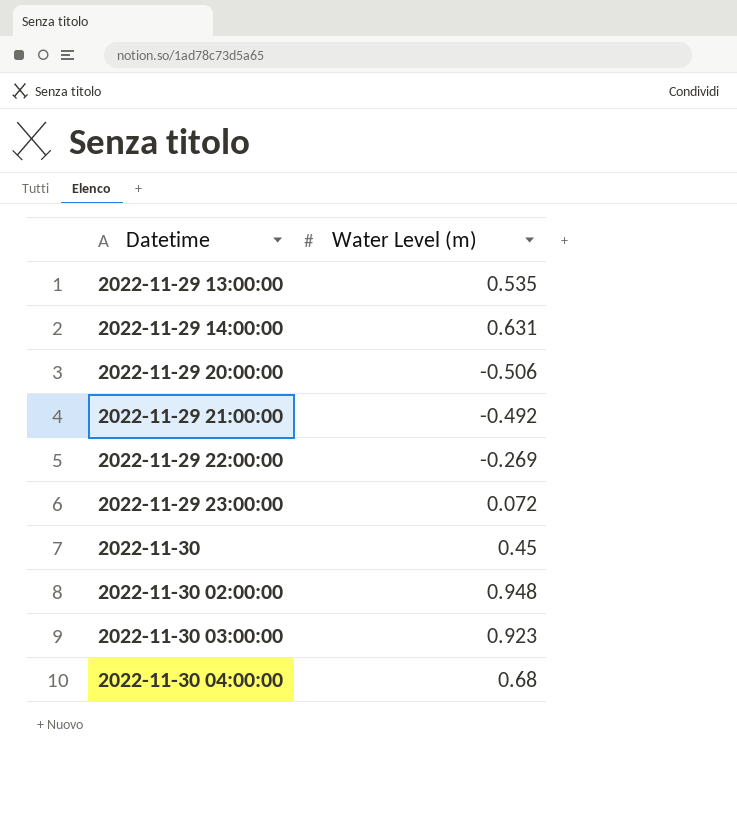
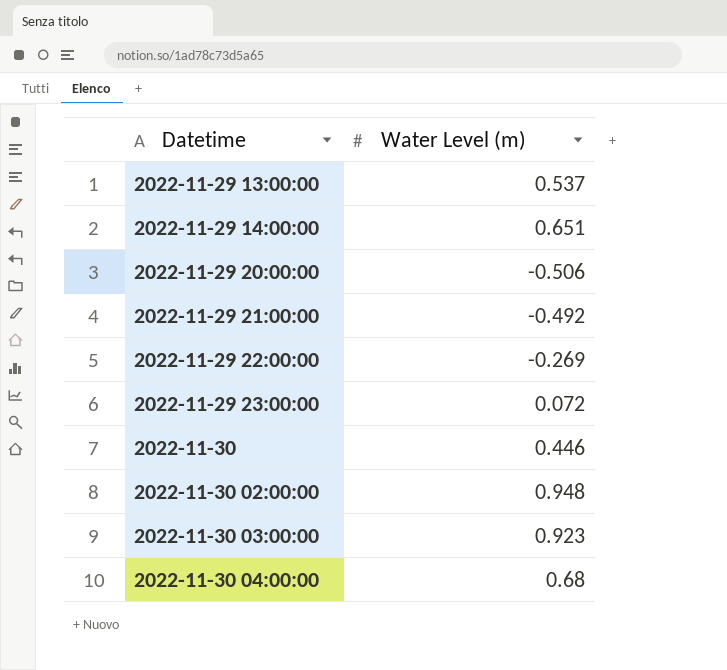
2022-11-29 13:00:00 | Water Level (m): 0.535 -> 0.537
2022-11-29 14:00:00 | Water Level (m): 0.631 -> 0.651
2022-11-30 | Water Level (m): 0.45 -> 0.446

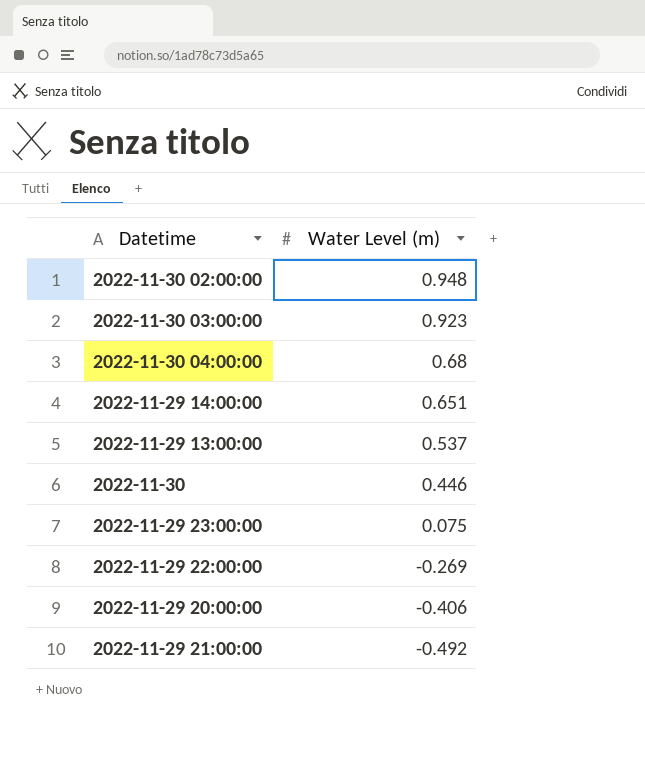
row order: Datetime ascending -> Water Level (m) descending
2022-11-29 23:00:00 | Water Level (m): 0.072 -> 0.075
2022-11-29 20:00:00 | Water Level (m): -0.506 -> -0.406

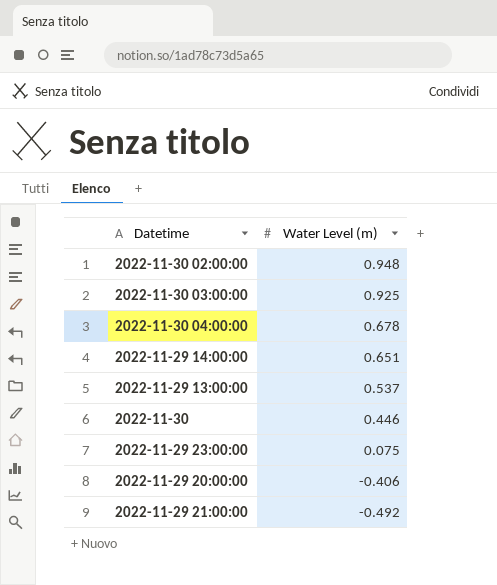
row 2022-11-29 22:00:00: -0.269 -> none
2022-11-30 03:00:00 | Water Level (m): 0.923 -> 0.925
2022-11-30 04:00:00 | Water Level (m): 0.68 -> 0.678

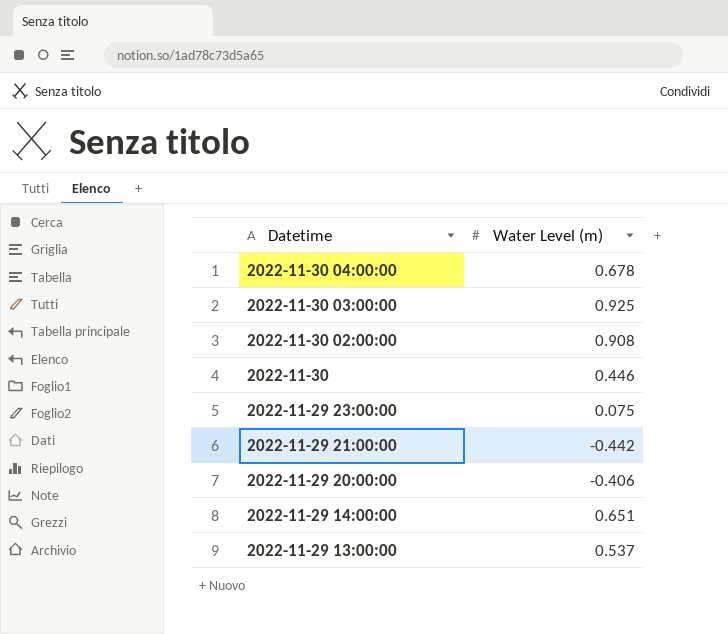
row order: Water Level (m) descending -> Datetime descending
2022-11-30 02:00:00 | Water Level (m): 0.948 -> 0.908
2022-11-29 21:00:00 | Water Level (m): -0.492 -> -0.442

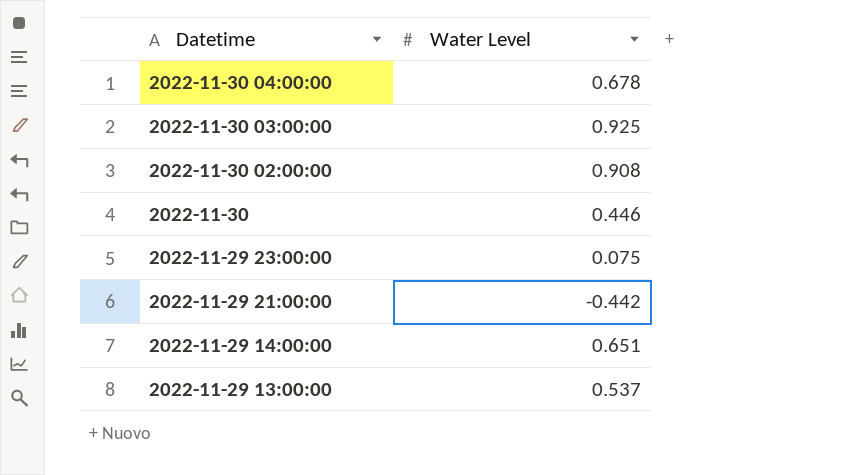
column name: Water Level (m) -> Water Level
row 2022-11-29 20:00:00: -0.406 -> none

